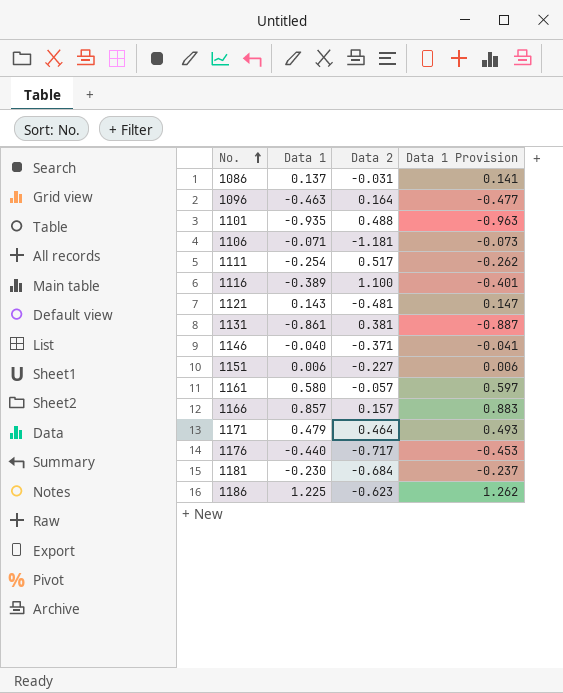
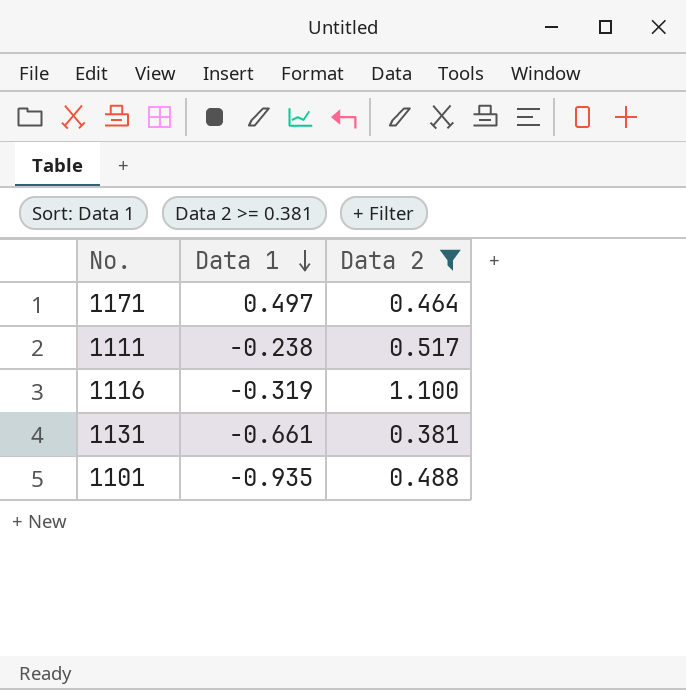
filter: none -> Data 2 >= 0.381
row order: No. ascending -> Data 1 descending
column Data 1 Provision | formula: [Data 1] * 1.03 -> none
1171 | Data 1: 0.479 -> 0.497
1111 | Data 1: -0.254 -> -0.238
1116 | Data 1: -0.389 -> -0.319
1131 | Data 1: -0.861 -> -0.661

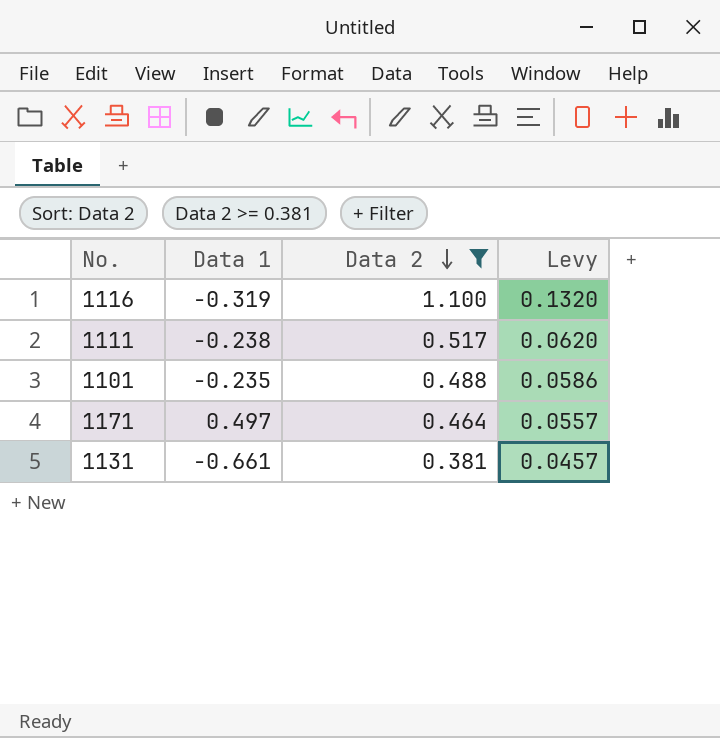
row order: Data 1 descending -> Data 2 descending
column Levy | formula: none -> [Data 2] * 0.12
1101 | Data 1: -0.935 -> -0.235

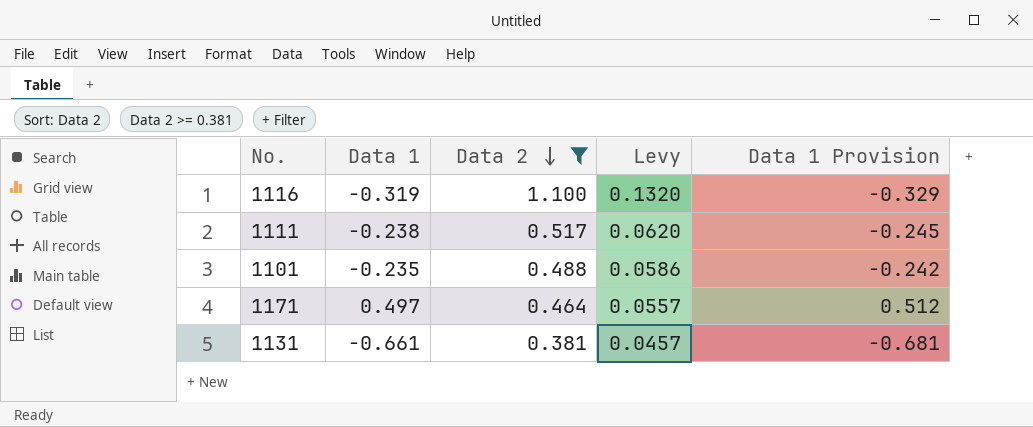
column Data 1 Provision | formula: none -> [Data 1] * 1.03

